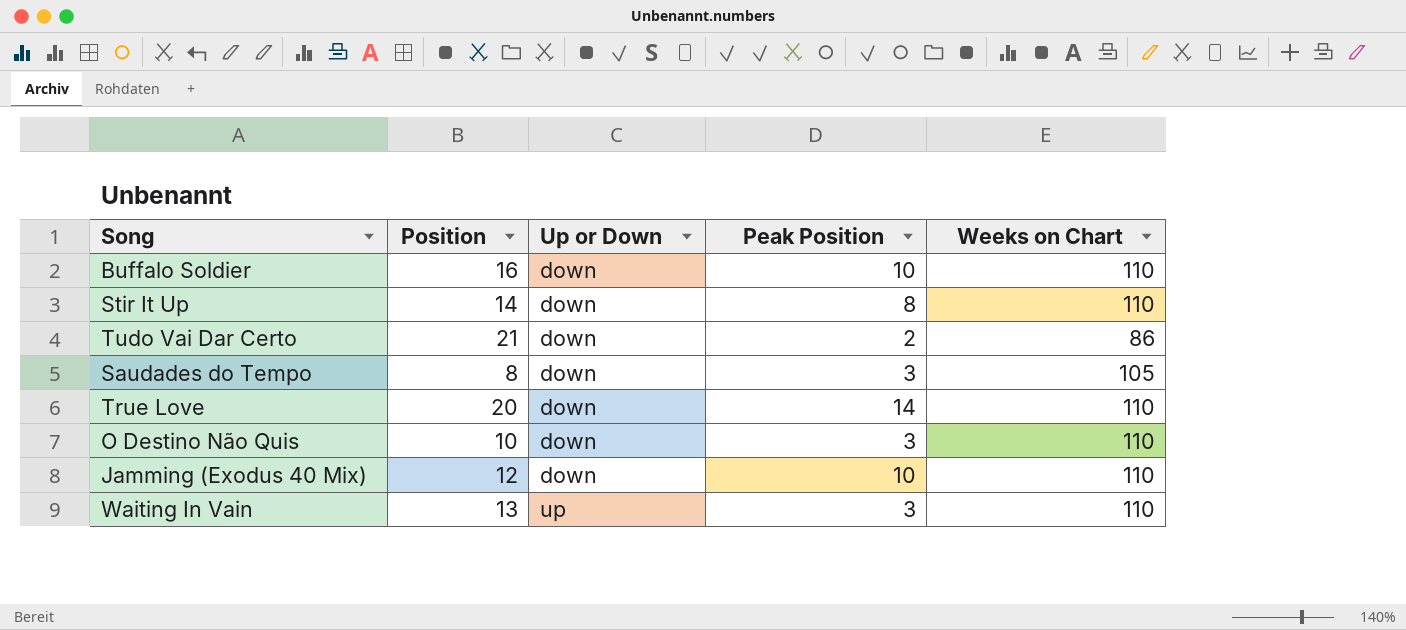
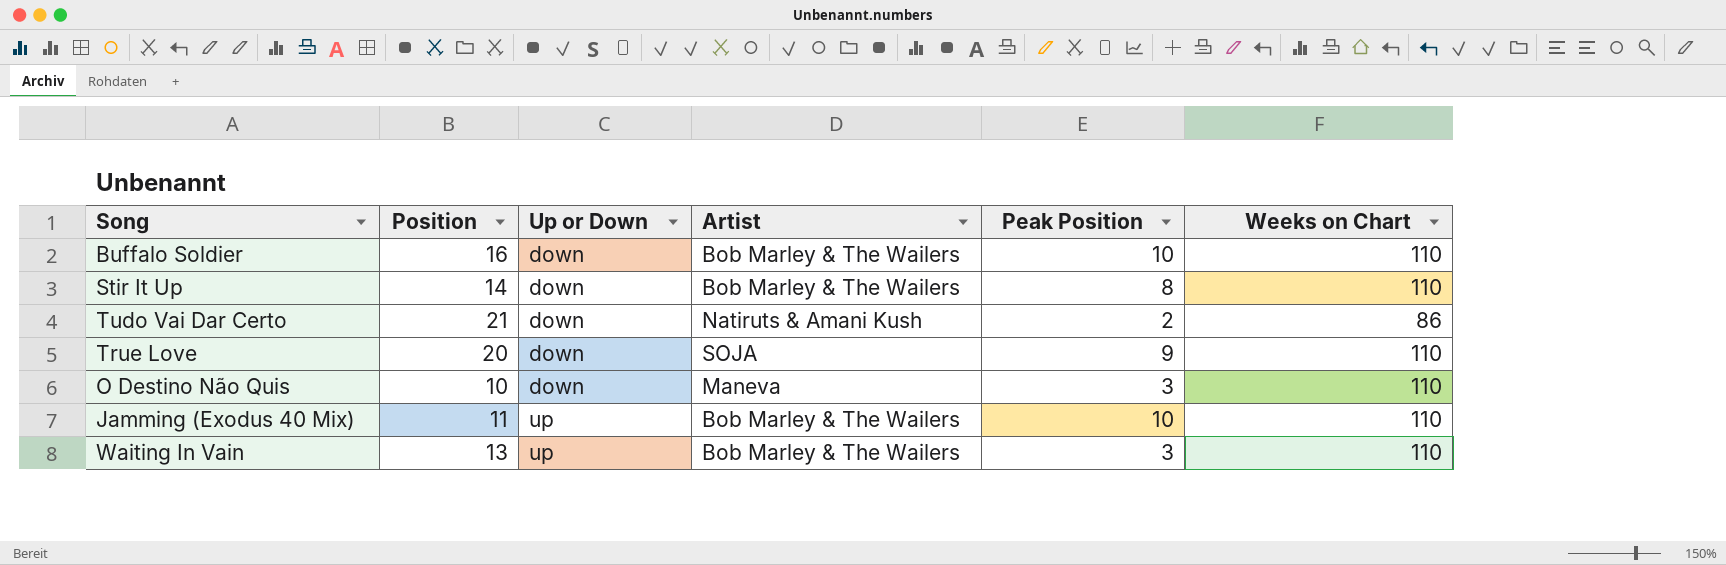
column Artist | position: none -> 4
row Saudades do Tempo: 8 | down | 3 | 105 -> none
True Love | Peak Position: 14 -> 9
Jamming (Exodus 40 Mix) | Position: 12 -> 11
Jamming (Exodus 40 Mix) | Up or Down: down -> up

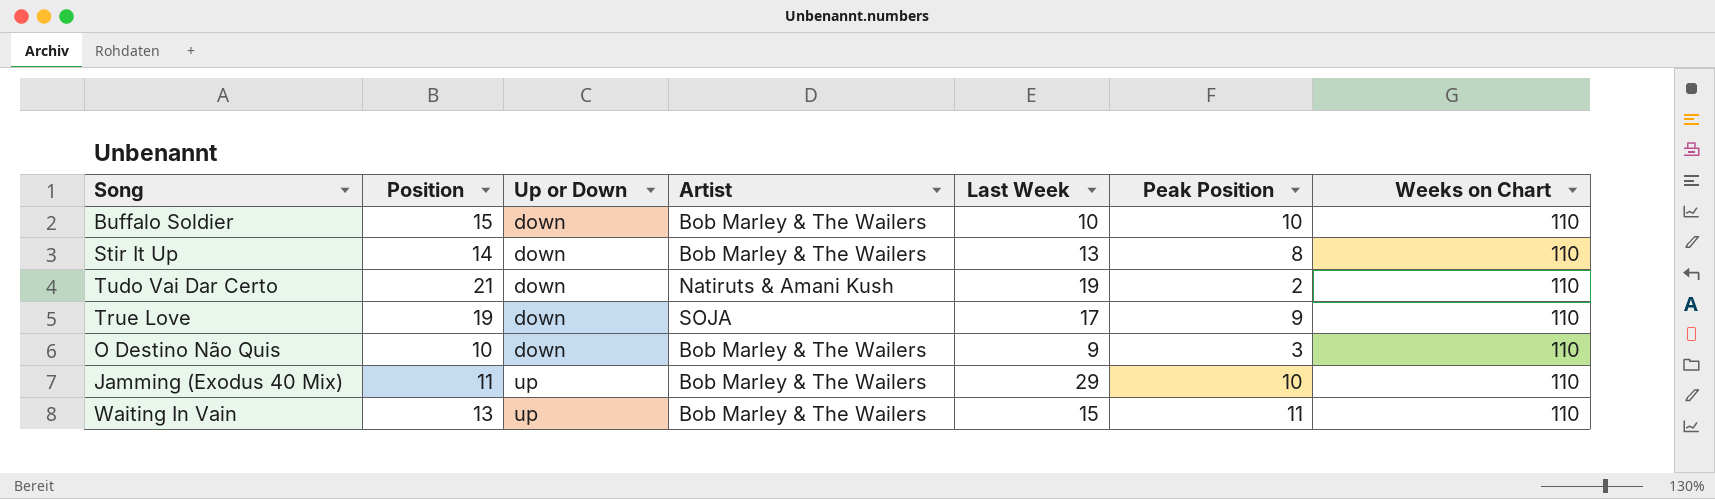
column Last Week | position: none -> 5
Buffalo Soldier | Position: 16 -> 15
Tudo Vai Dar Certo | Weeks on Chart: 86 -> 110
True Love | Position: 20 -> 19
O Destino Não Quis | Artist: Maneva -> Bob Marley & The Wailers
Waiting In Vain | Peak Position: 3 -> 11

